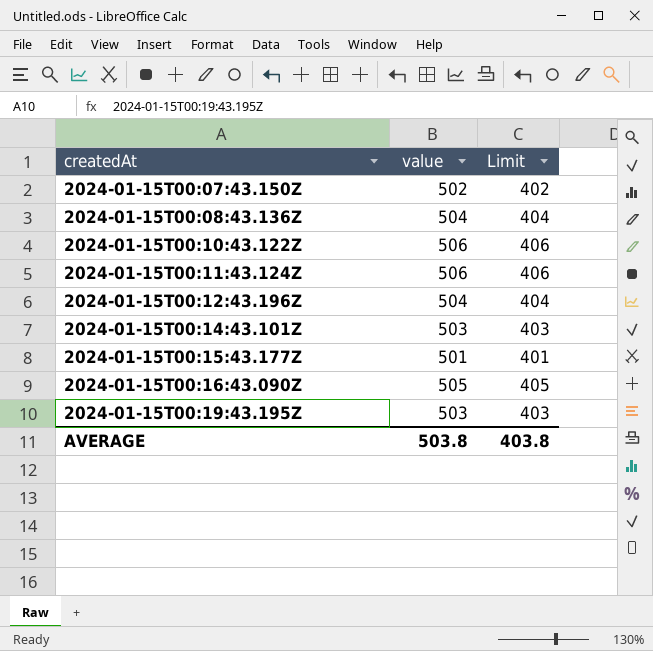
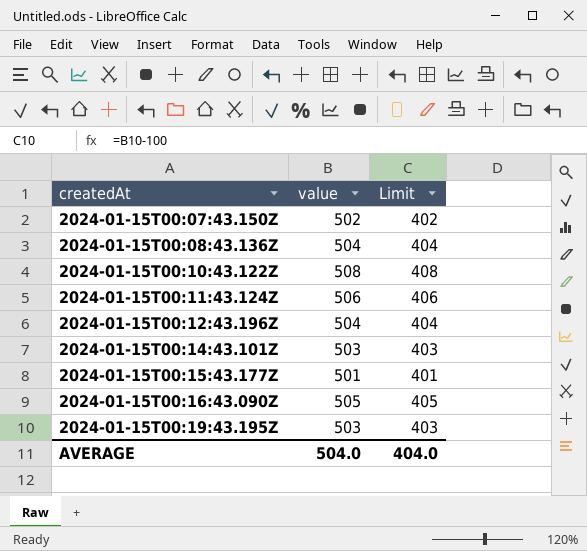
2024-01-15T00:10:43.122Z | value: 506 -> 508
2024-01-15T00:10:43.122Z | Limit: 406 -> 408
AVERAGE | value: 503.8 -> 504.0
AVERAGE | Limit: 403.8 -> 404.0

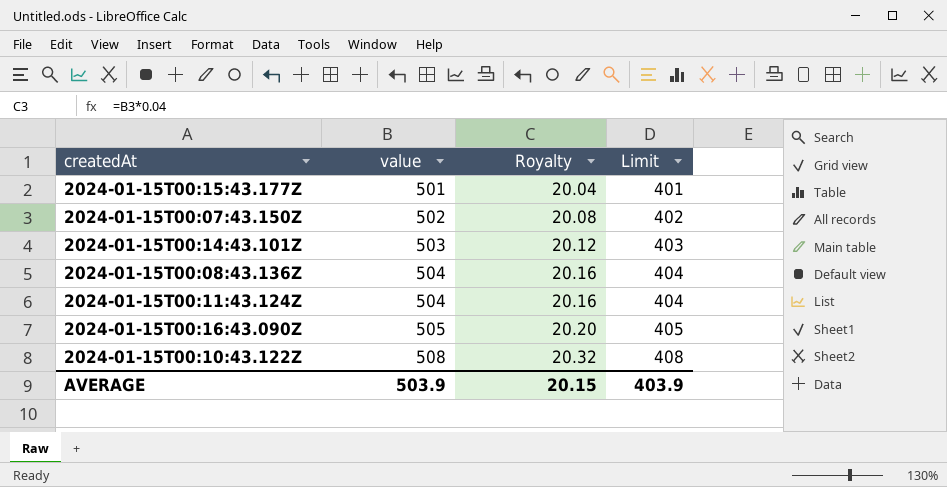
row order: createdAt ascending -> value ascending
column Royalty | formula: none -> [value] * 0.04
row 2024-01-15T00:12:43.196Z: 504 | 404 -> none
row 2024-01-15T00:19:43.195Z: 503 | 403 -> none
2024-01-15T00:11:43.124Z | value: 506 -> 504
2024-01-15T00:11:43.124Z | Limit: 406 -> 404
AVERAGE | value: 504.0 -> 503.9
AVERAGE | Limit: 404.0 -> 403.9

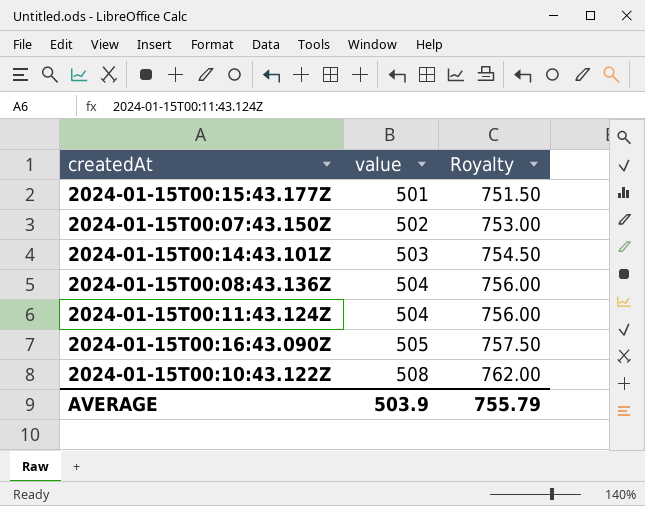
column Limit | formula: [value] - 100 -> none
column Royalty | formula: [value] * 0.04 -> [value] * 1.5
AVERAGE | Royalty: 20.15 -> 755.79

